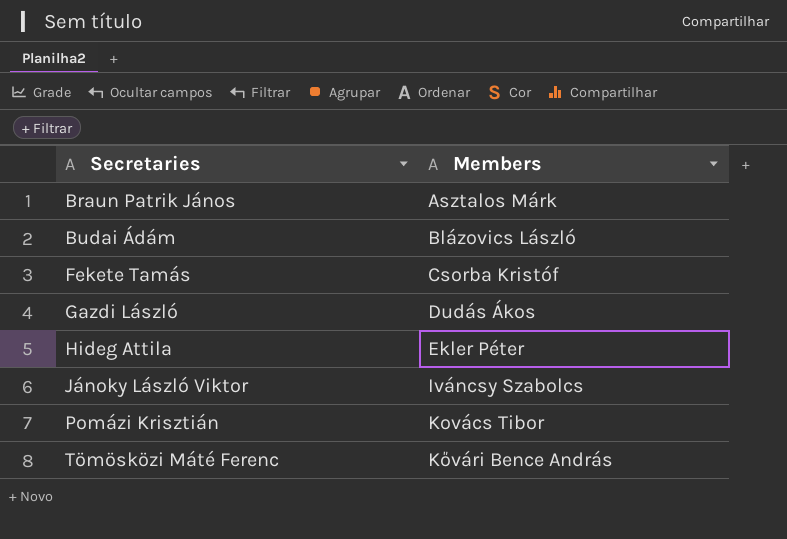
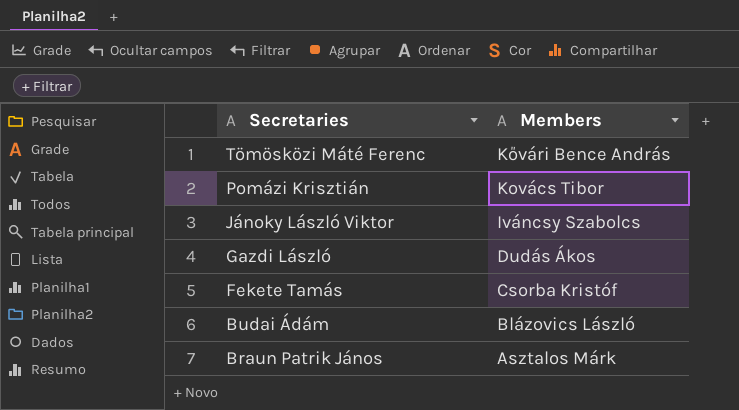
row order: Secretaries ascending -> Secretaries descending
row Hideg Attila: Ekler Péter -> none

